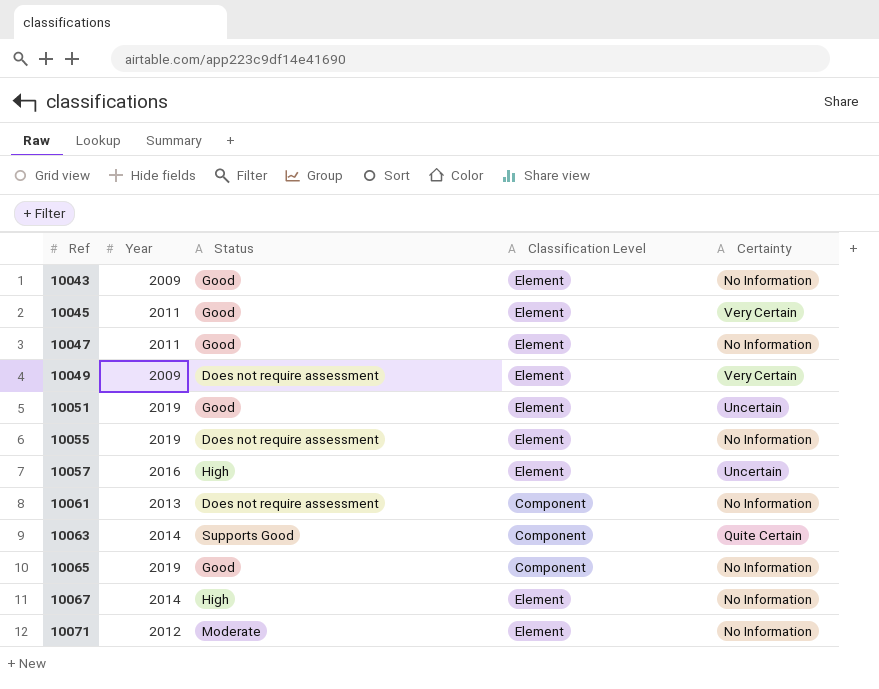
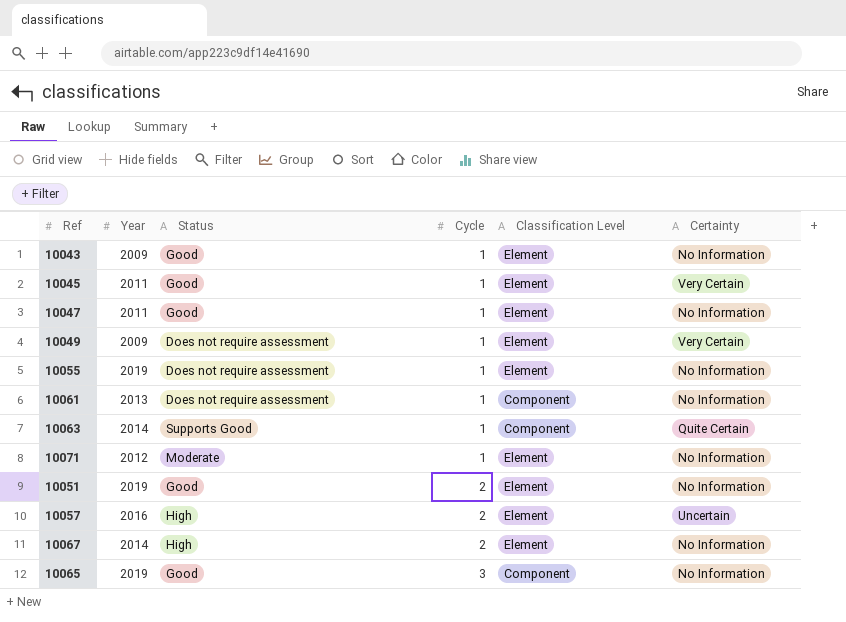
row order: Ref ascending -> Cycle ascending
column Cycle | position: none -> 4
10051 | Certainty: Uncertain -> No Information

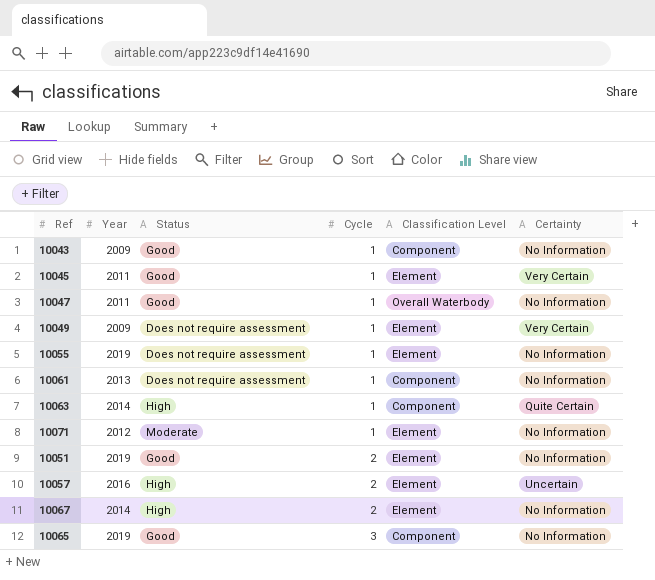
10043 | Classification Level: Element -> Component
10047 | Classification Level: Element -> Overall Waterbody
10063 | Status: Supports Good -> High

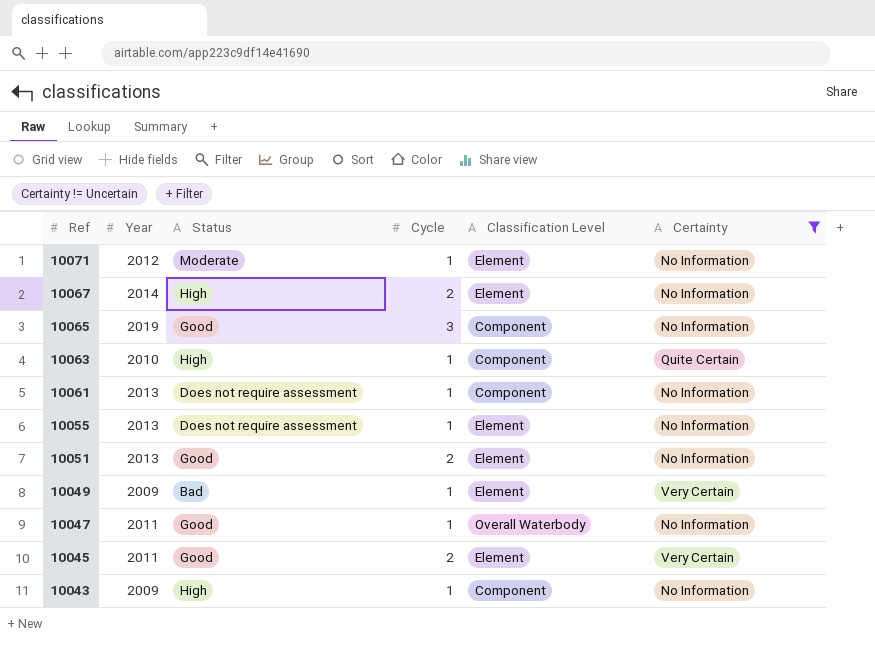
filter: none -> Certainty != Uncertain
row order: Cycle ascending -> Ref descending
10063 | Year: 2014 -> 2010
10055 | Year: 2019 -> 2013
10051 | Year: 2019 -> 2013
10049 | Status: Does not require assessment -> Bad
10045 | Cycle: 1 -> 2
10043 | Status: Good -> High

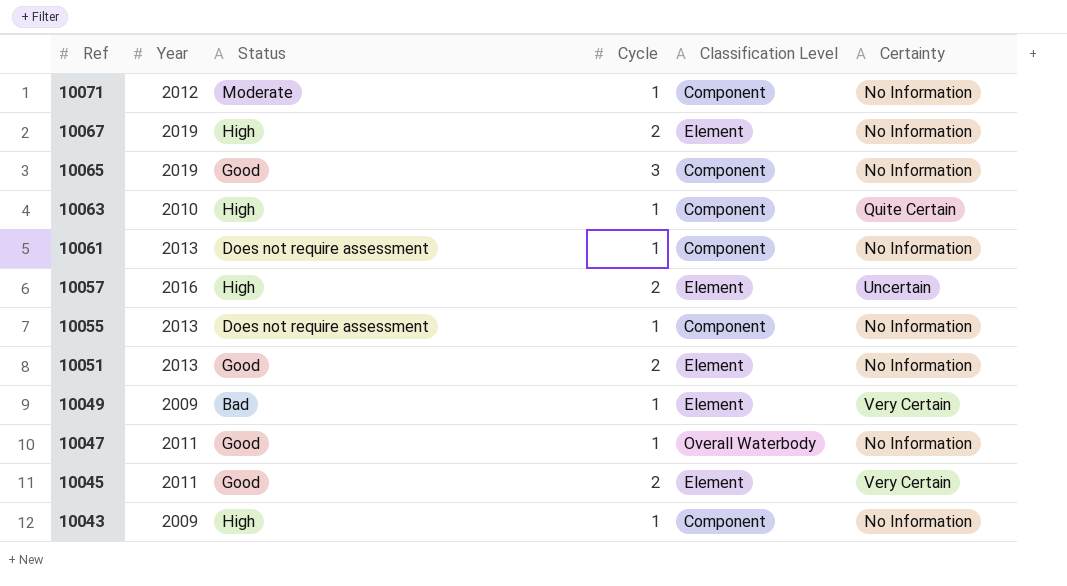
filter: Certainty != Uncertain -> none
10071 | Classification Level: Element -> Component
10067 | Year: 2014 -> 2019
10055 | Classification Level: Element -> Component

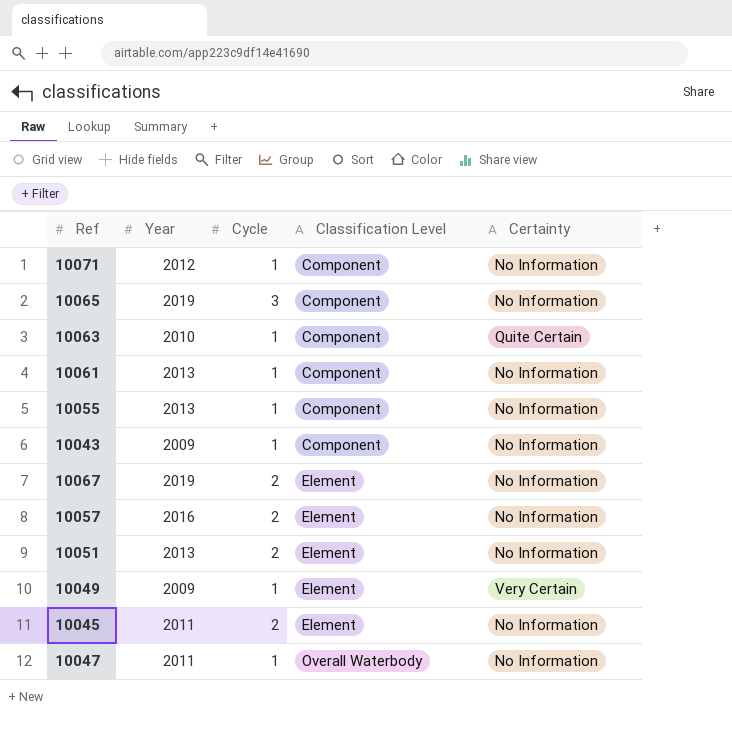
row order: Ref descending -> Classification Level ascending
column Status | position: 3 -> none
10057 | Certainty: Uncertain -> No Information
10045 | Certainty: Very Certain -> No Information

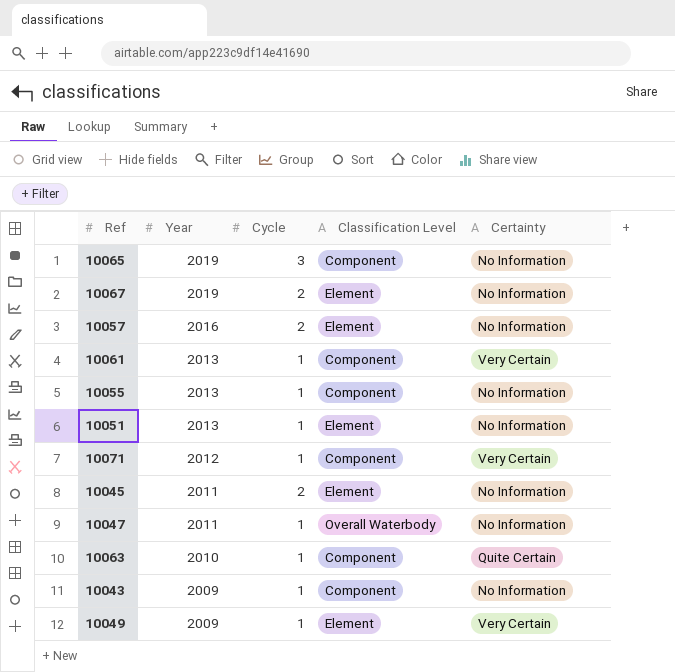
row order: Classification Level ascending -> Year descending
10061 | Certainty: No Information -> Very Certain
10051 | Cycle: 2 -> 1
10071 | Certainty: No Information -> Very Certain

